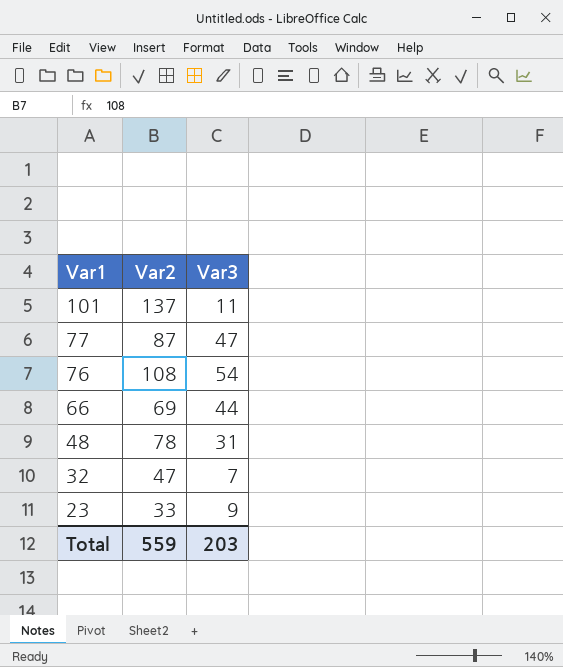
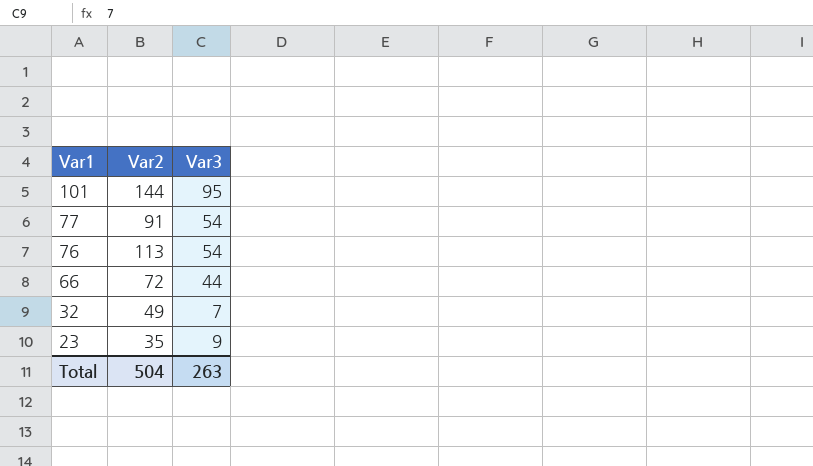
row 48: 78 | 31 -> none
101 | Var2: 137 -> 144
101 | Var3: 11 -> 95
77 | Var2: 87 -> 91
77 | Var3: 47 -> 54
76 | Var2: 108 -> 113
66 | Var2: 69 -> 72
32 | Var2: 47 -> 49
23 | Var2: 33 -> 35
Total | Var2: 559 -> 504
Total | Var3: 203 -> 263

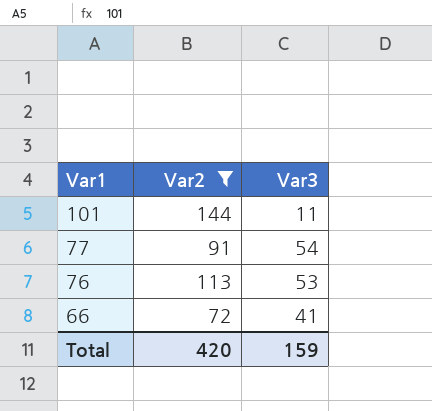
filter: none -> Var2 >= 72
101 | Var3: 95 -> 11
76 | Var3: 54 -> 53
66 | Var3: 44 -> 41
Total | Var2: 504 -> 420
Total | Var3: 263 -> 159

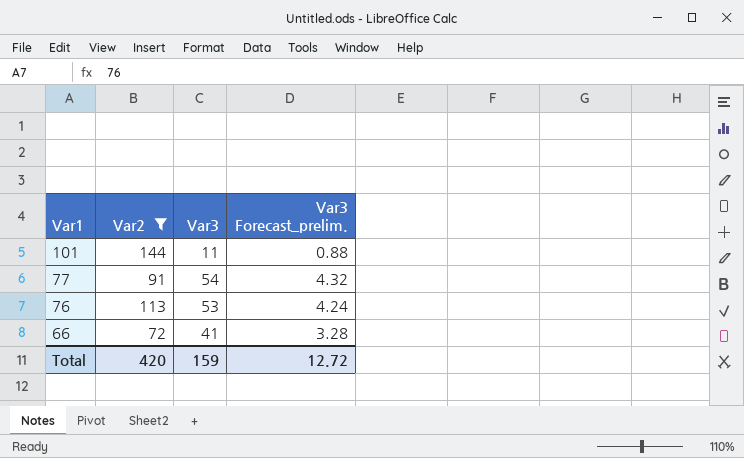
column Var3 Forecast_prelim. | formula: none -> [Var3] * 0.08

